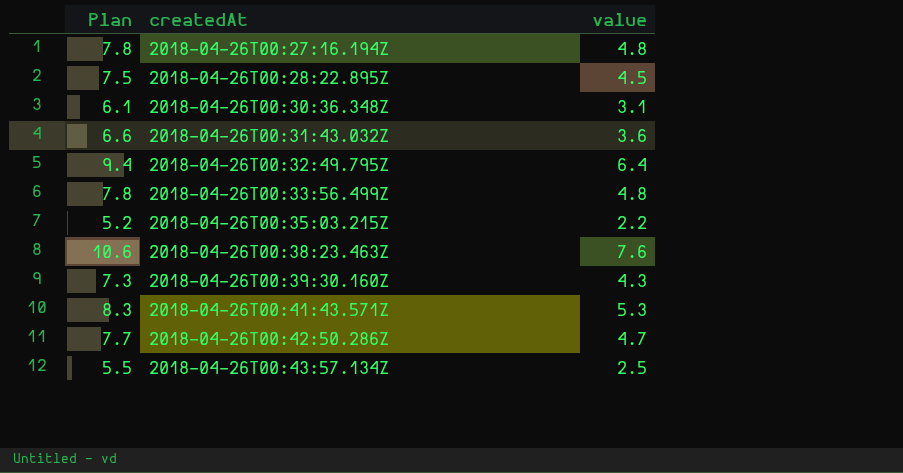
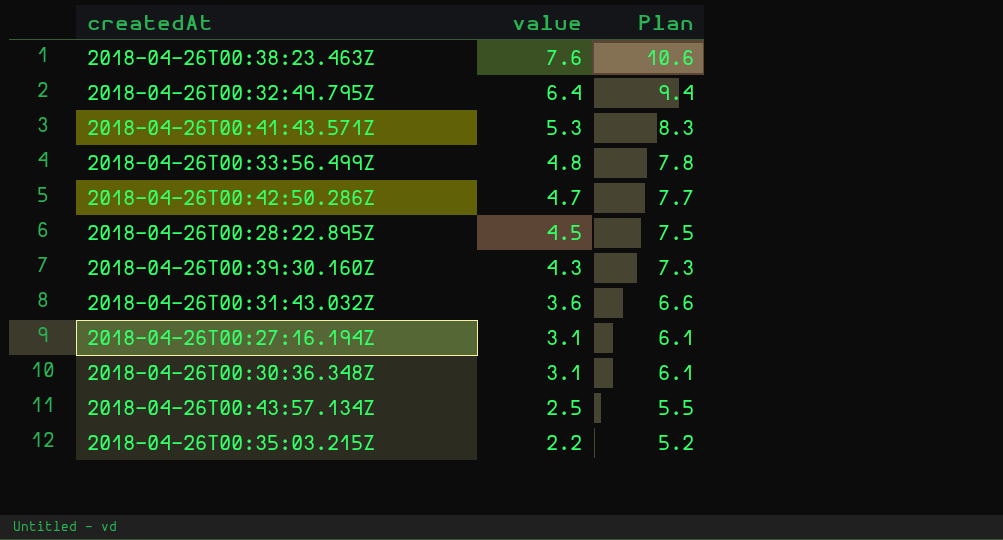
row order: createdAt ascending -> value descending
column Plan | position: 1 -> 3
2018-04-26T00:27:16.194Z | value: 4.8 -> 3.1
2018-04-26T00:27:16.194Z | Plan: 7.8 -> 6.1

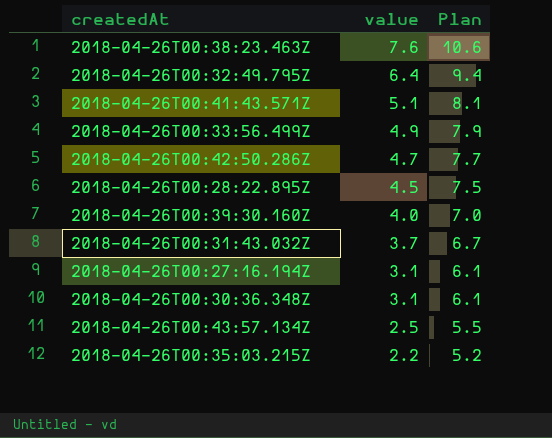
2018-04-26T00:41:43.571Z | value: 5.3 -> 5.1
2018-04-26T00:41:43.571Z | Plan: 8.3 -> 8.1
2018-04-26T00:33:56.499Z | value: 4.8 -> 4.9
2018-04-26T00:33:56.499Z | Plan: 7.8 -> 7.9
2018-04-26T00:39:30.160Z | value: 4.3 -> 4.0
2018-04-26T00:39:30.160Z | Plan: 7.3 -> 7.0
2018-04-26T00:31:43.032Z | value: 3.6 -> 3.7
2018-04-26T00:31:43.032Z | Plan: 6.6 -> 6.7

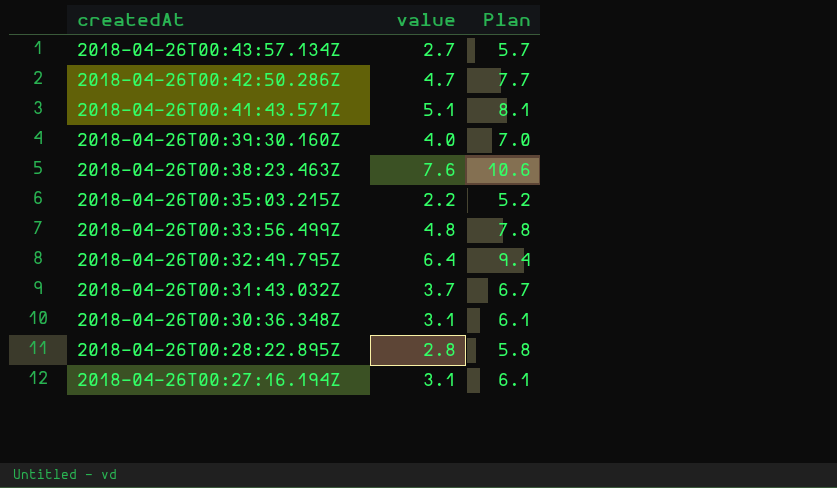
row order: value descending -> createdAt descending
2018-04-26T00:43:57.134Z | value: 2.5 -> 2.7
2018-04-26T00:43:57.134Z | Plan: 5.5 -> 5.7
2018-04-26T00:33:56.499Z | value: 4.9 -> 4.8
2018-04-26T00:33:56.499Z | Plan: 7.9 -> 7.8
2018-04-26T00:28:22.895Z | value: 4.5 -> 2.8
2018-04-26T00:28:22.895Z | Plan: 7.5 -> 5.8

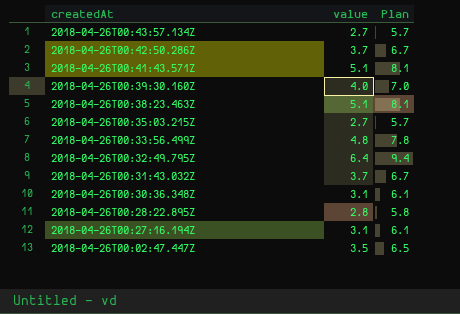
2018-04-26T00:42:50.286Z | value: 4.7 -> 3.7
2018-04-26T00:42:50.286Z | Plan: 7.7 -> 6.7
2018-04-26T00:38:23.463Z | value: 7.6 -> 5.1
2018-04-26T00:38:23.463Z | Plan: 10.6 -> 8.1
2018-04-26T00:35:03.215Z | value: 2.2 -> 2.7
2018-04-26T00:35:03.215Z | Plan: 5.2 -> 5.7
row 2018-04-26T00:02:47.447Z: none -> 3.5 | 6.5

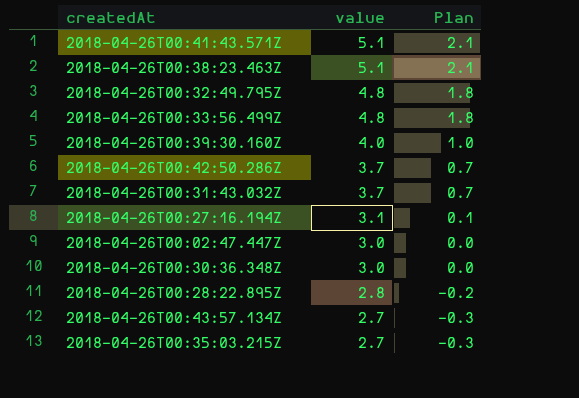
row order: createdAt descending -> value descending
column Plan | formula: [value] + 3 -> [value] - 3
2018-04-26T00:32:49.795Z | value: 6.4 -> 4.8
2018-04-26T00:02:47.447Z | value: 3.5 -> 3.0
2018-04-26T00:30:36.348Z | value: 3.1 -> 3.0

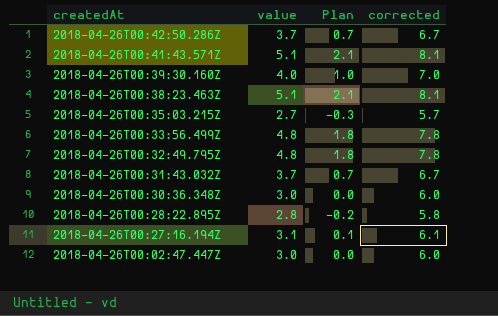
row order: value descending -> createdAt descending
column corrected | formula: none -> [value] + 3
row 2018-04-26T00:43:57.134Z: 2.7 | -0.3 -> none

